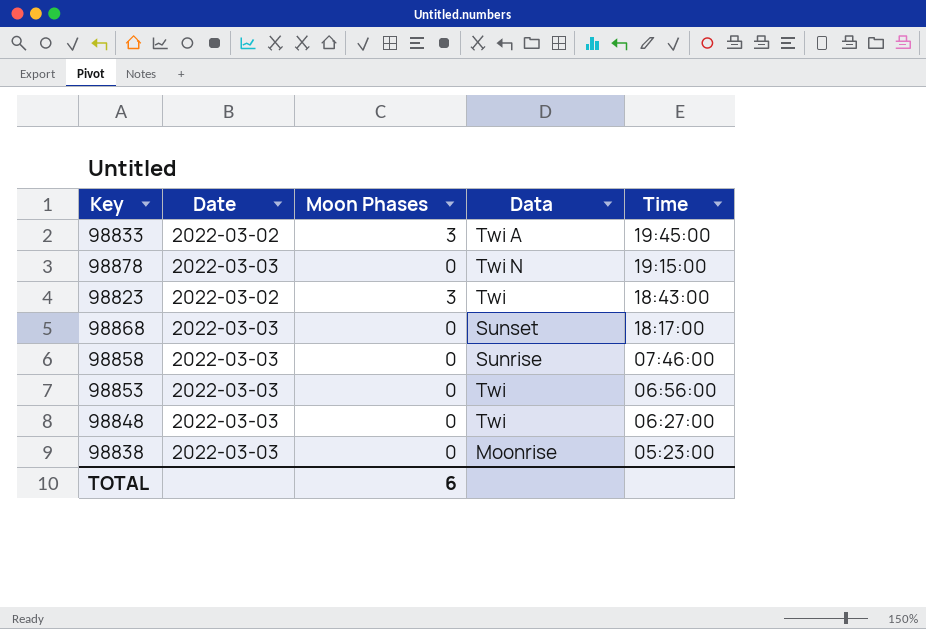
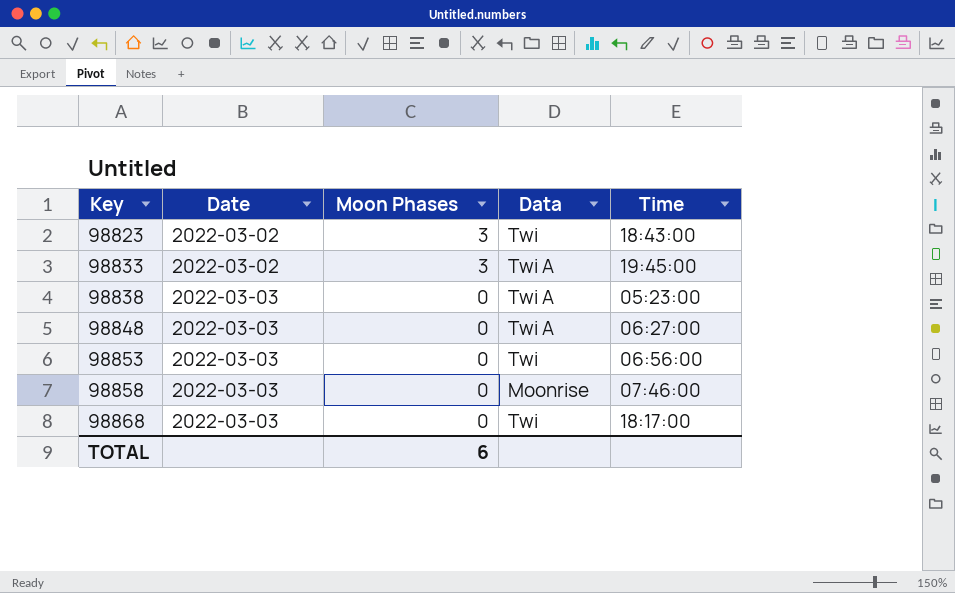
row order: Time descending -> Key ascending
row 98878: 2022-03-03 | 0 | Twi N | 19:15:00 -> none
98838 | Data: Moonrise -> Twi A
98848 | Data: Twi -> Twi A
98858 | Data: Sunrise -> Moonrise
98868 | Data: Sunset -> Twi

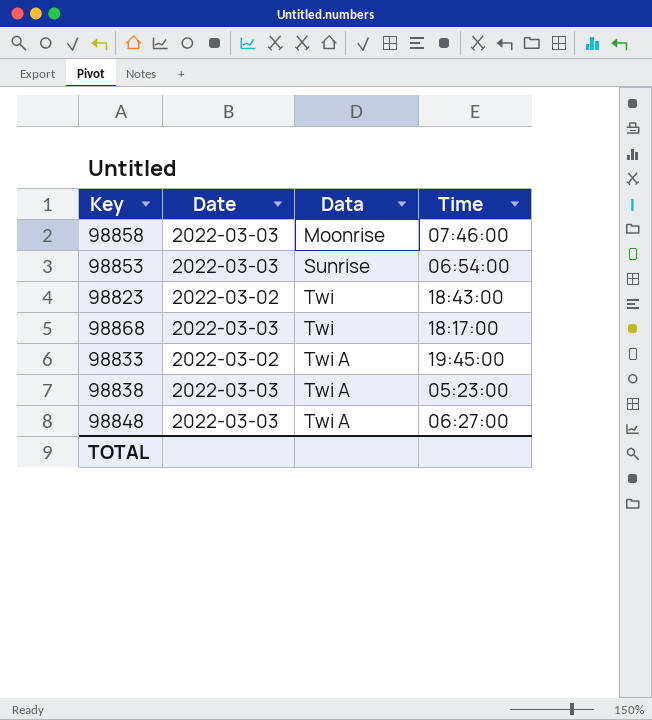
row order: Key ascending -> Data ascending
column Moon Phases | position: 3 -> none
98853 | Data: Twi -> Sunrise
98853 | Time: 06:56:00 -> 06:54:00

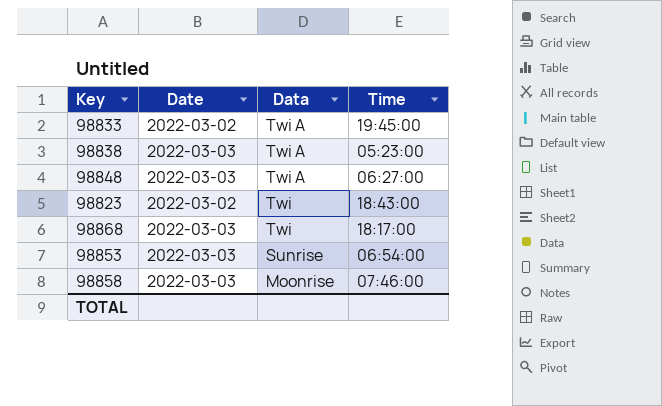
row order: Data ascending -> Data descending

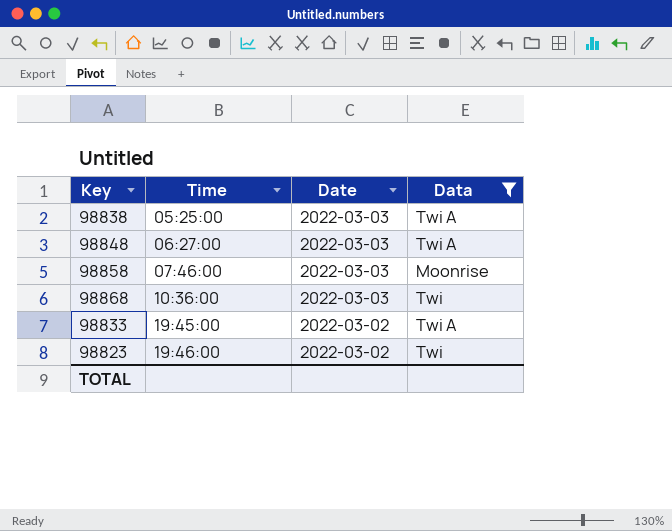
filter: none -> Data != Sunrise
row order: Data descending -> Time ascending
column Time | position: 4 -> 2
98838 | Time: 05:23:00 -> 05:25:00
98868 | Time: 18:17:00 -> 10:36:00
98823 | Time: 18:43:00 -> 19:46:00

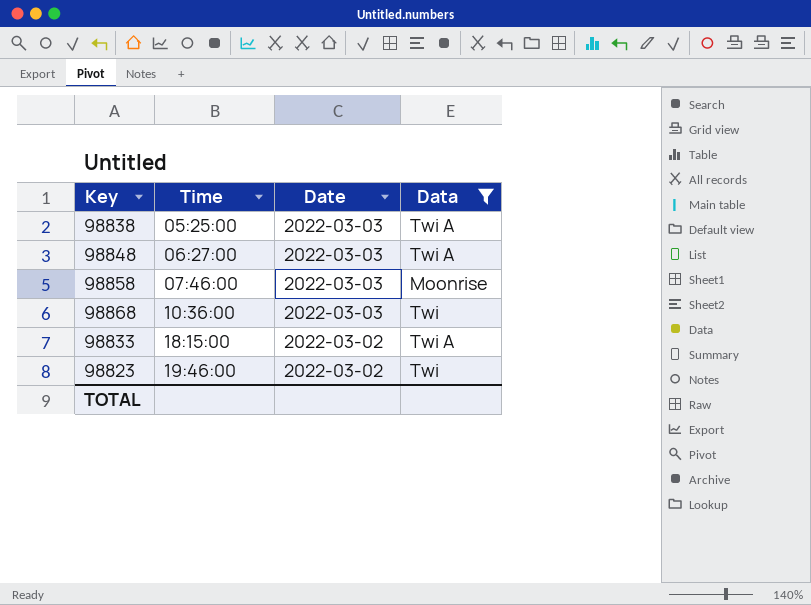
98833 | Time: 19:45:00 -> 18:15:00

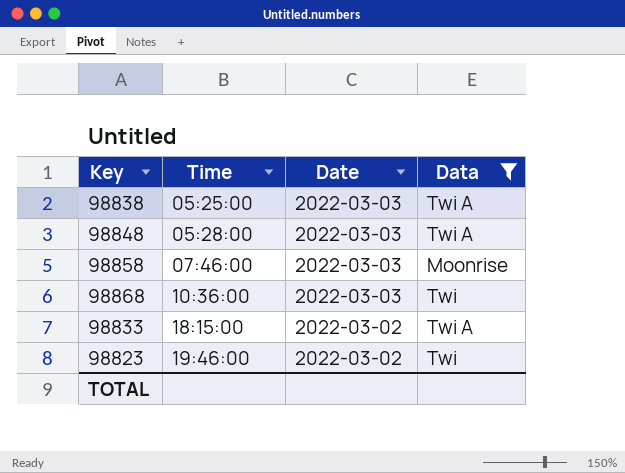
98848 | Time: 06:27:00 -> 05:28:00

